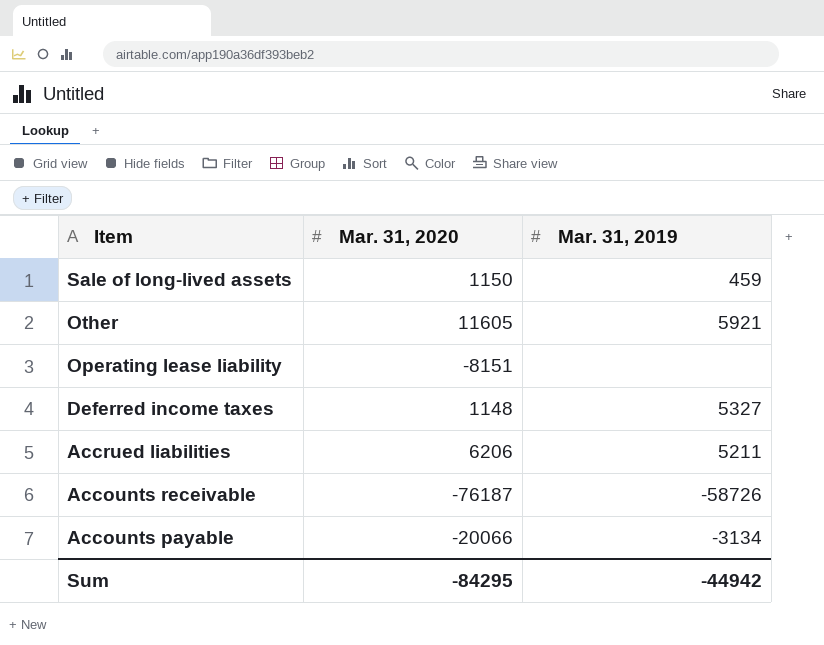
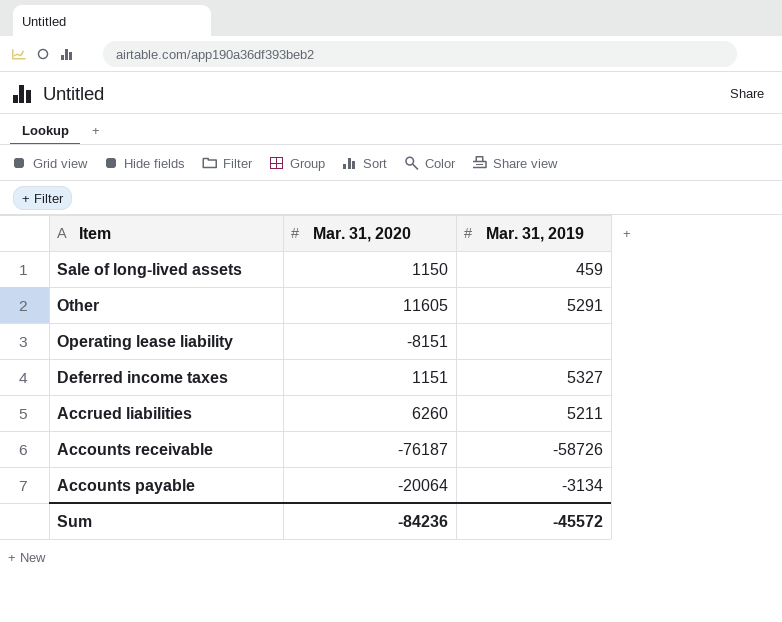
Other | Mar. 31, 2019: 5921 -> 5291
Deferred income taxes | Mar. 31, 2020: 1148 -> 1151
Accrued liabilities | Mar. 31, 2020: 6206 -> 6260
Accounts payable | Mar. 31, 2020: -20066 -> -20064
Sum | Mar. 31, 2020: -84295 -> -84236
Sum | Mar. 31, 2019: -44942 -> -45572

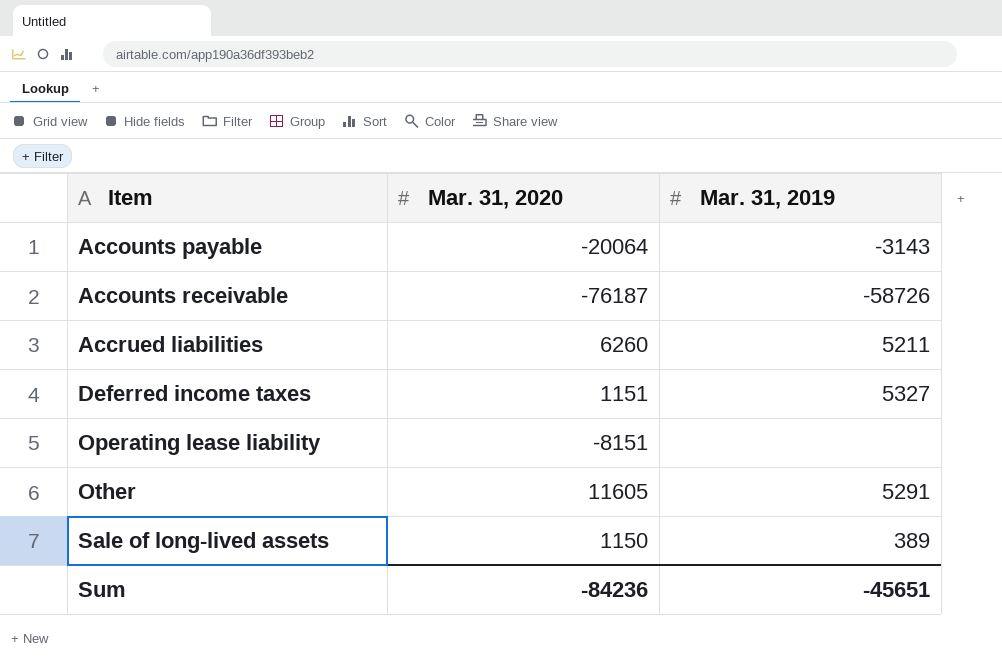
row order: Item descending -> Item ascending
Accounts payable | Mar. 31, 2019: -3134 -> -3143
Sale of long-lived assets | Mar. 31, 2019: 459 -> 389
Sum | Mar. 31, 2019: -45572 -> -45651

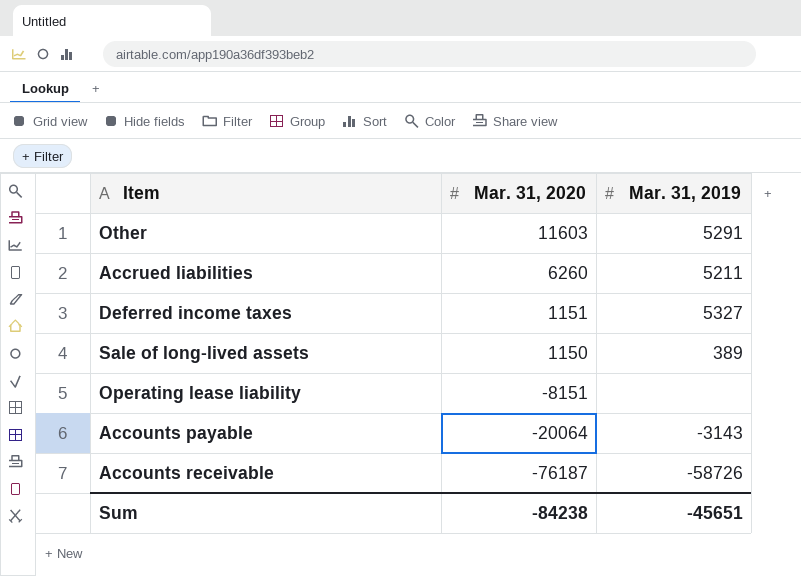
row order: Item ascending -> Mar. 31, 2020 descending
Other | Mar. 31, 2020: 11605 -> 11603
Sum | Mar. 31, 2020: -84236 -> -84238

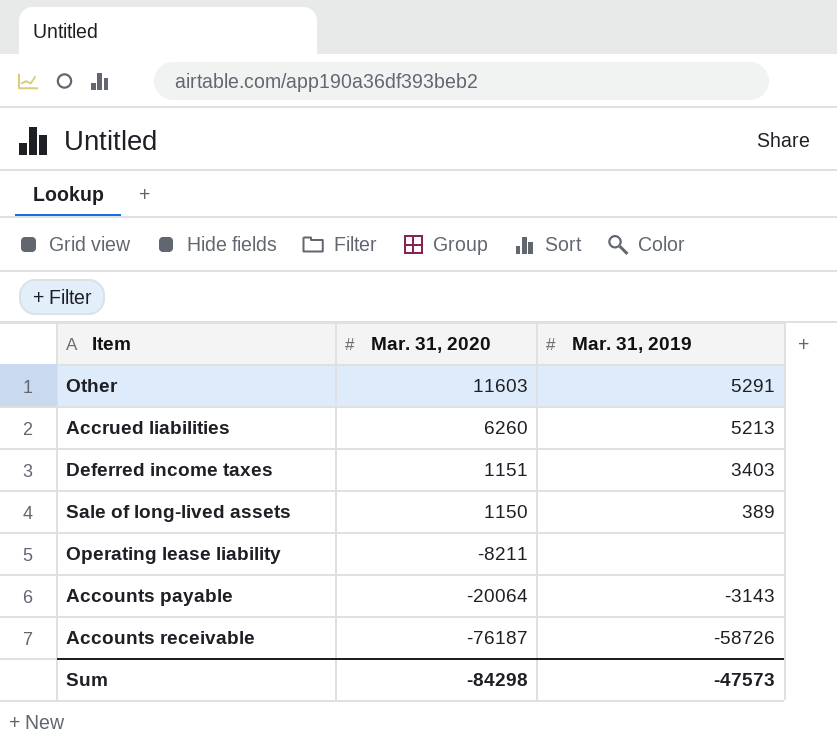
Accrued liabilities | Mar. 31, 2019: 5211 -> 5213
Deferred income taxes | Mar. 31, 2019: 5327 -> 3403
Operating lease liability | Mar. 31, 2020: -8151 -> -8211
Sum | Mar. 31, 2020: -84238 -> -84298
Sum | Mar. 31, 2019: -45651 -> -47573

